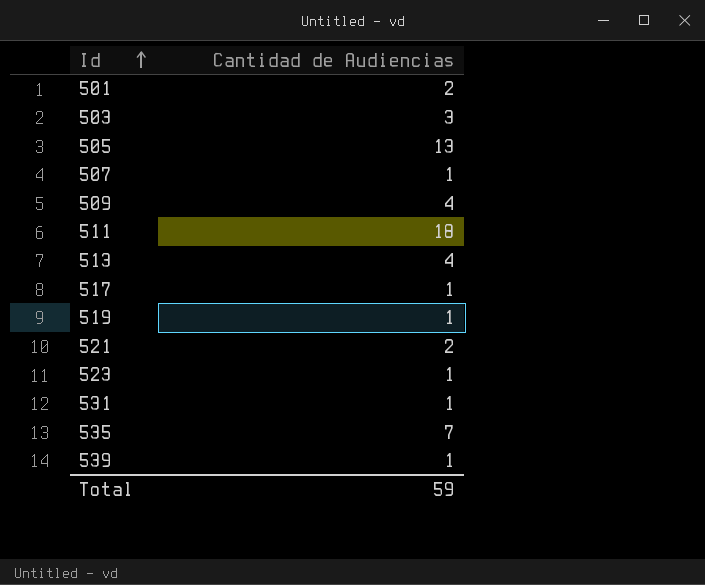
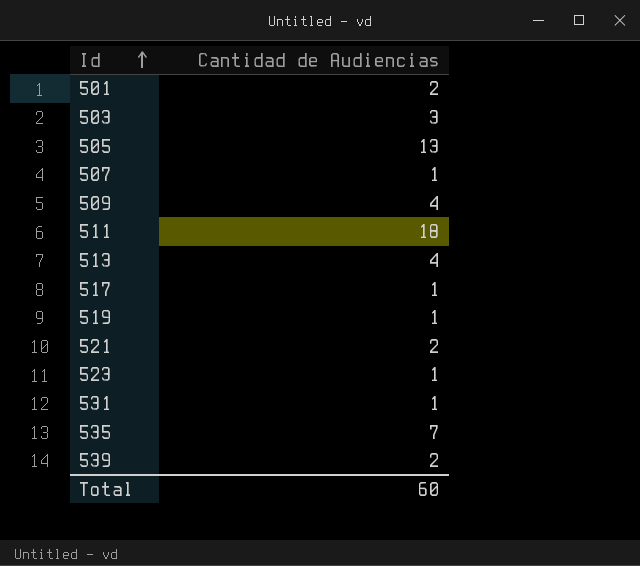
539 | Cantidad de Audiencias: 1 -> 2
Total | Cantidad de Audiencias: 59 -> 60

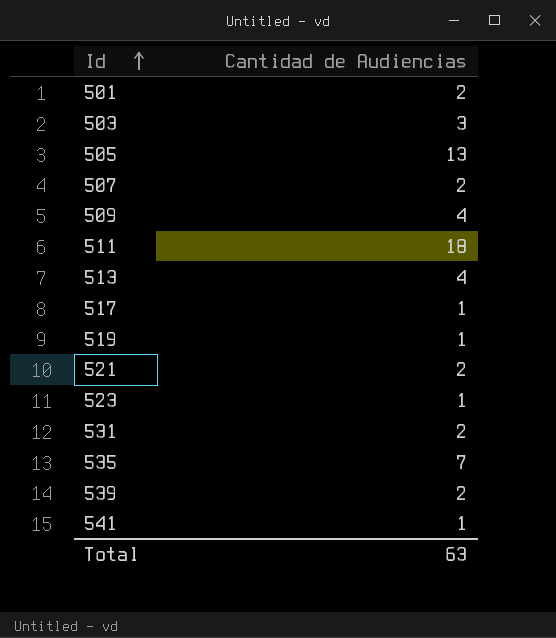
507 | Cantidad de Audiencias: 1 -> 2
531 | Cantidad de Audiencias: 1 -> 2
row 541: none -> 1
Total | Cantidad de Audiencias: 60 -> 63

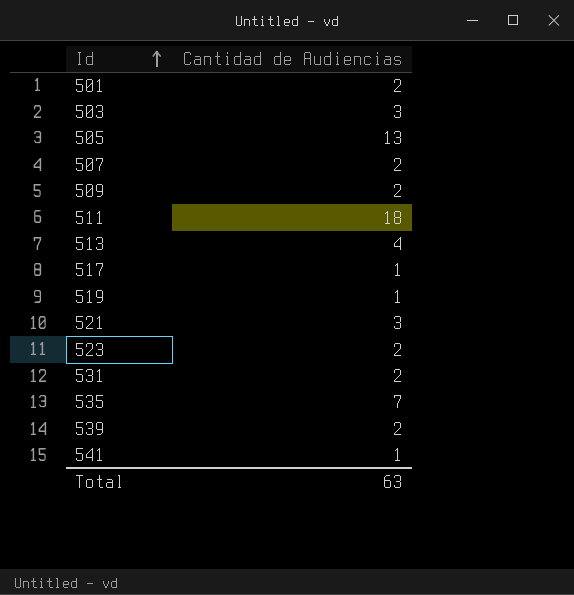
509 | Cantidad de Audiencias: 4 -> 2
521 | Cantidad de Audiencias: 2 -> 3
523 | Cantidad de Audiencias: 1 -> 2

